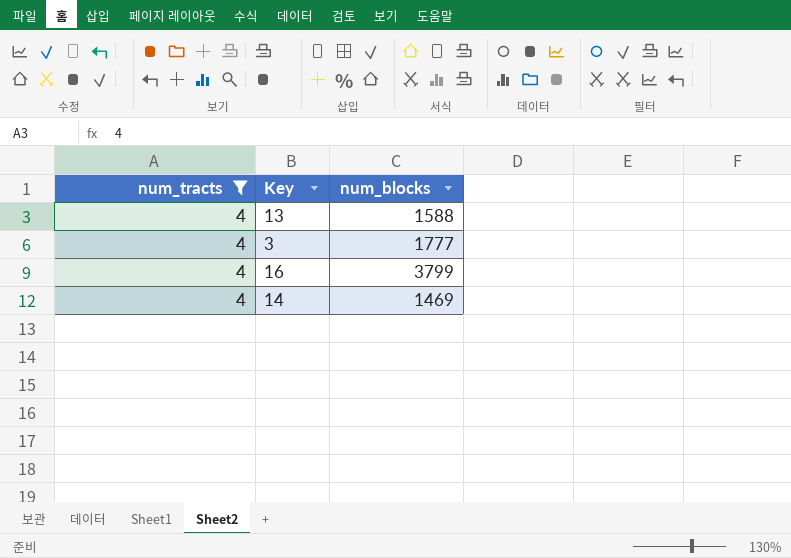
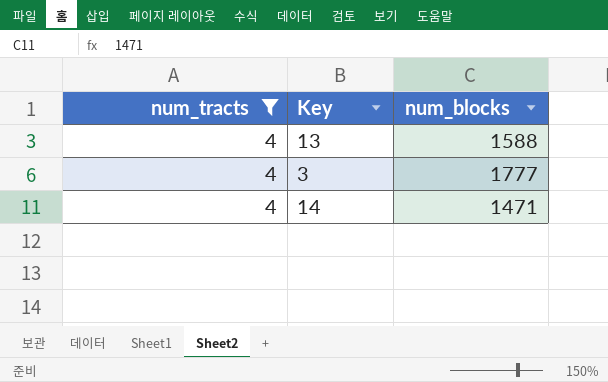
row 16: 4 | 3799 -> none
14 | num_blocks: 1469 -> 1471

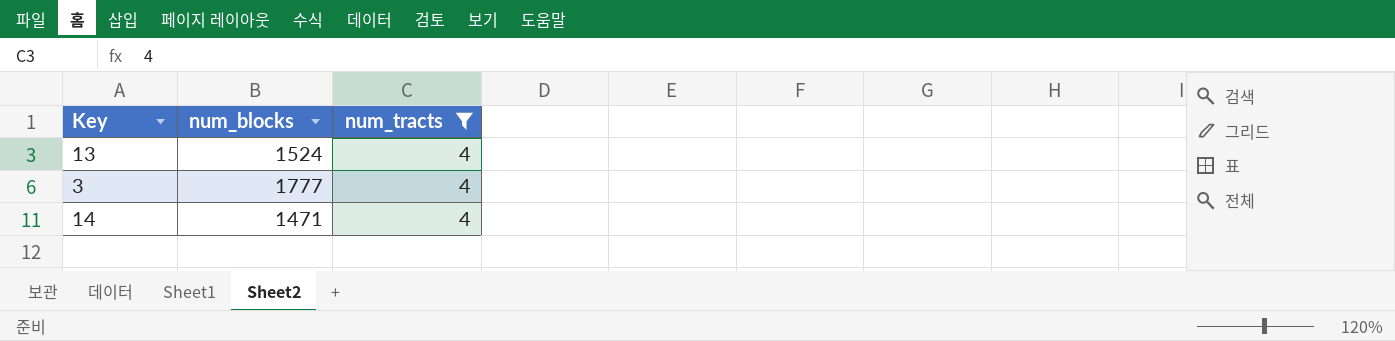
column num_tracts | position: 1 -> 3
13 | num_blocks: 1588 -> 1524

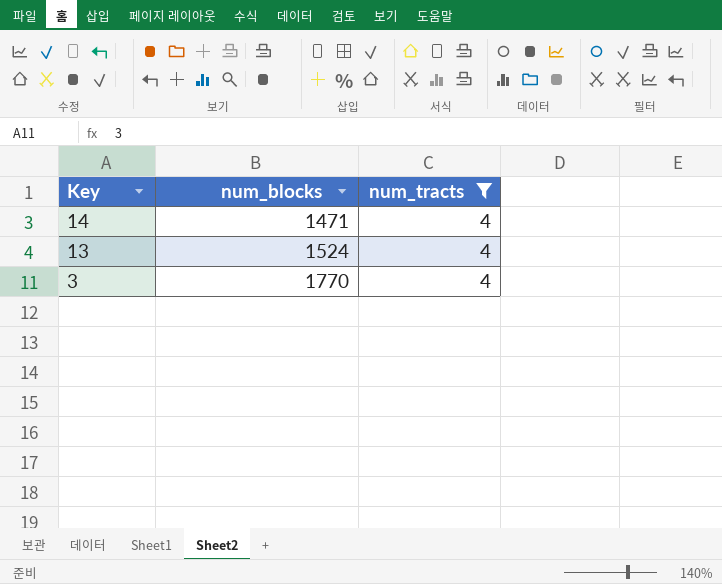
row order: none -> Key descending
3 | num_blocks: 1777 -> 1770

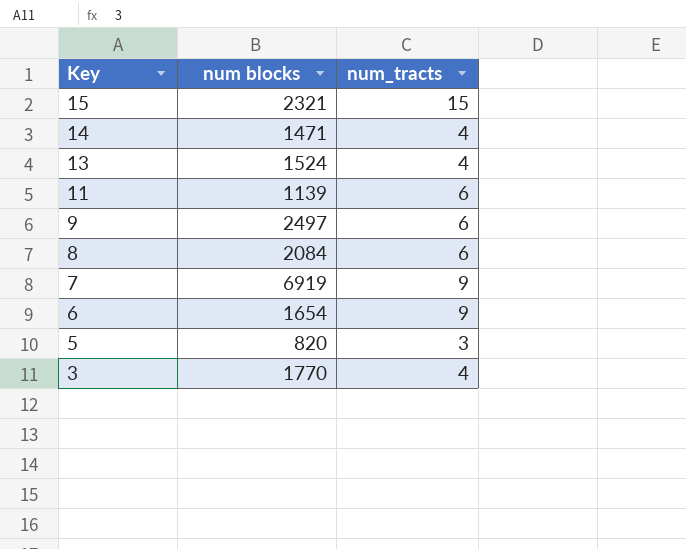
filter: num_tracts = 4 -> none
column name: num_blocks -> num blocks

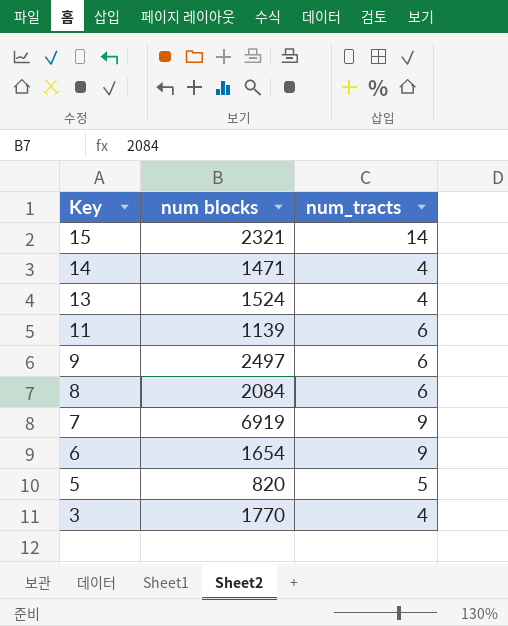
15 | num_tracts: 15 -> 14
5 | num_tracts: 3 -> 5

